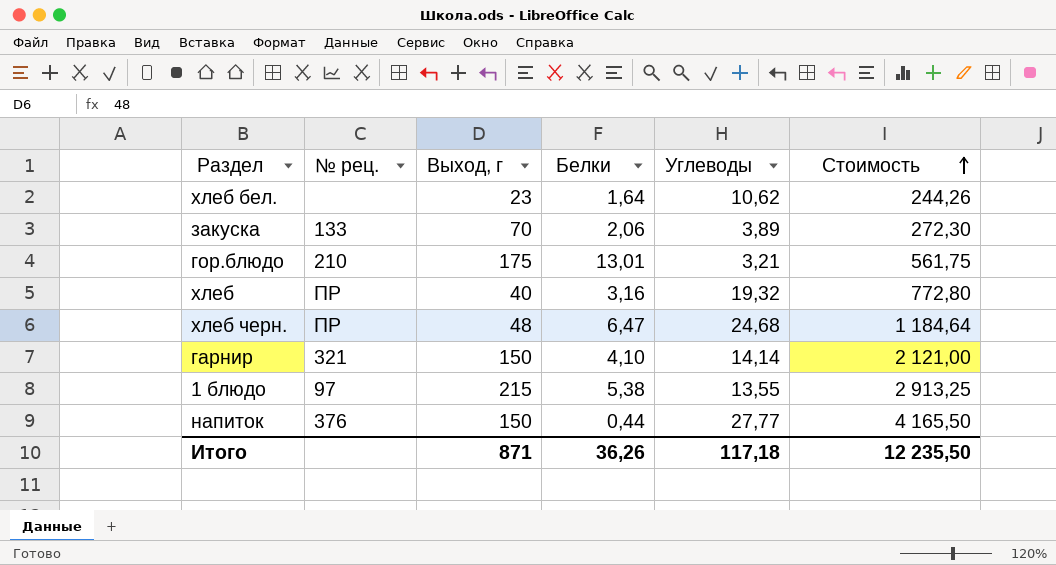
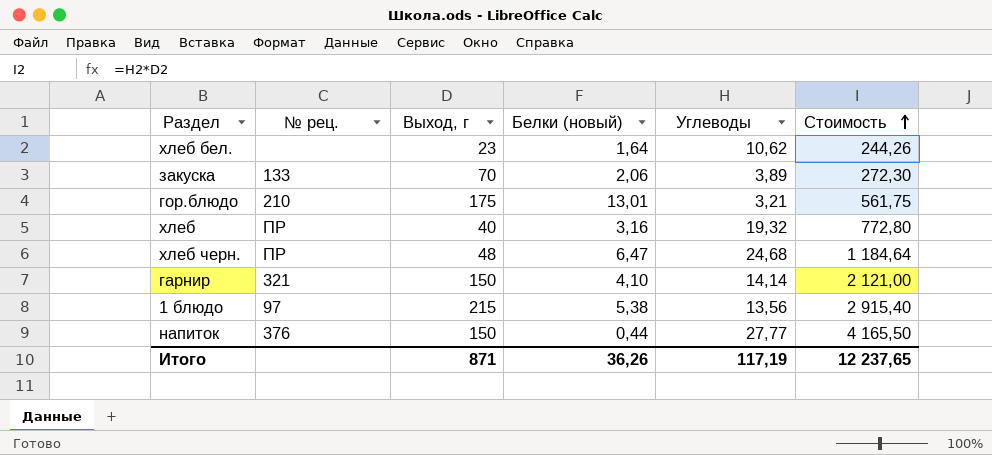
column name: Белки -> Белки (новый)
1 блюдо | Углеводы: 13,55 -> 13,56
1 блюдо | Стоимость: 2 913,25 -> 2 915,40
Итого | Углеводы: 117,18 -> 117,19
Итого | Стоимость: 12 235,50 -> 12 237,65

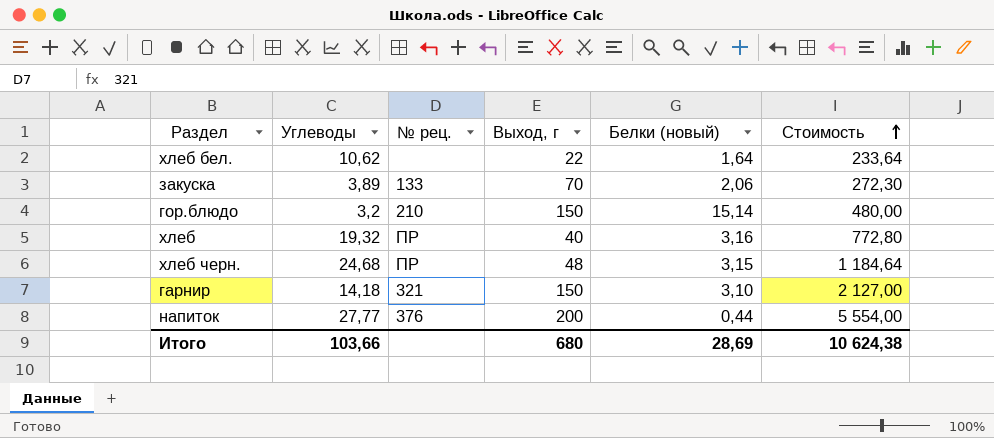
column Углеводы | position: 5 -> 2
row 1 блюдо: 97 | 215 | 5,38 | 13,56 | 2 915,40 -> none
хлеб бел. | Выход, г: 23 -> 22
хлеб бел. | Стоимость: 244,26 -> 233,64
гор.блюдо | Углеводы: 3,21 -> 3,2
гор.блюдо | Выход, г: 175 -> 150
гор.блюдо | Белки (новый): 13,01 -> 15,14
гор.блюдо | Стоимость: 561,75 -> 480,00
хлеб черн. | Белки (новый): 6,47 -> 3,15
гарнир | Углеводы: 14,14 -> 14,18
гарнир | Белки (новый): 4,10 -> 3,10
гарнир | Стоимость: 2 121,00 -> 2 127,00
напиток | Выход, г: 150 -> 200
напиток | Стоимость: 4 165,50 -> 5 554,00
Итого | Углеводы: 117,19 -> 103,66
Итого | Выход, г: 871 -> 680
Итого | Белки (новый): 36,26 -> 28,69
Итого | Стоимость: 12 237,65 -> 10 624,38

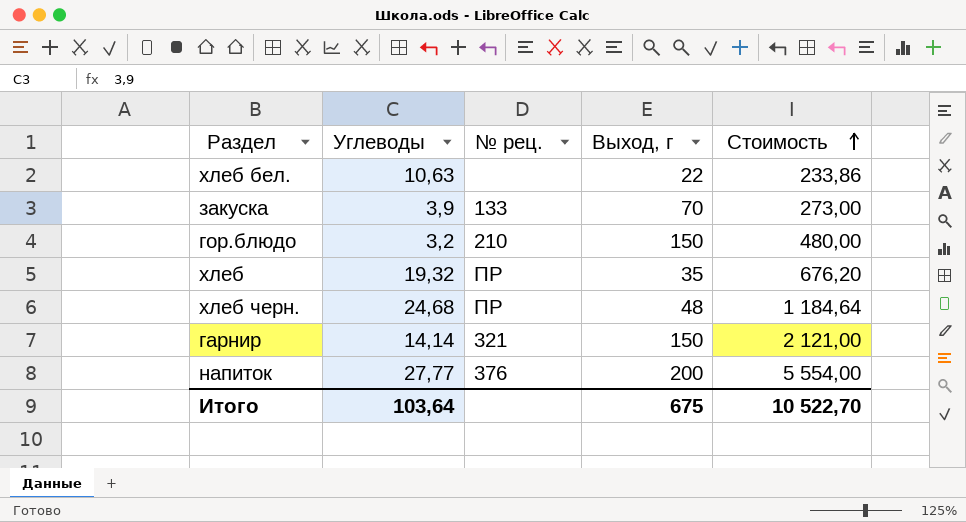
column Белки (новый) | position: 5 -> none
хлеб бел. | Углеводы: 10,62 -> 10,63
хлеб бел. | Стоимость: 233,64 -> 233,86
закуска | Углеводы: 3,89 -> 3,9
закуска | Стоимость: 272,30 -> 273,00
хлеб | Выход, г: 40 -> 35
хлеб | Стоимость: 772,80 -> 676,20
гарнир | Углеводы: 14,18 -> 14,14
гарнир | Стоимость: 2 127,00 -> 2 121,00
Итого | Углеводы: 103,66 -> 103,64
Итого | Выход, г: 680 -> 675
Итого | Стоимость: 10 624,38 -> 10 522,70

